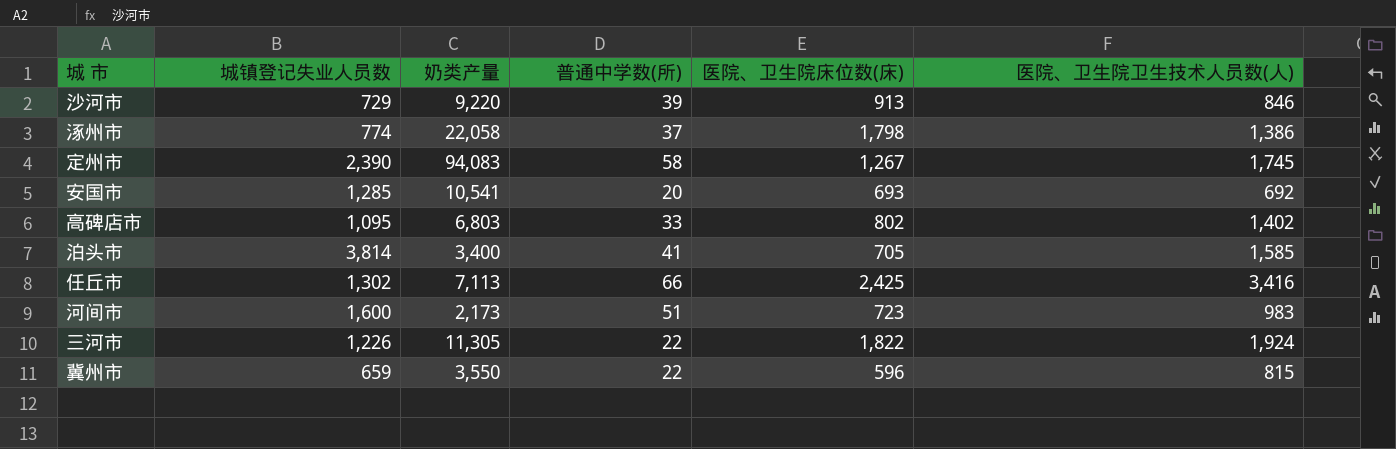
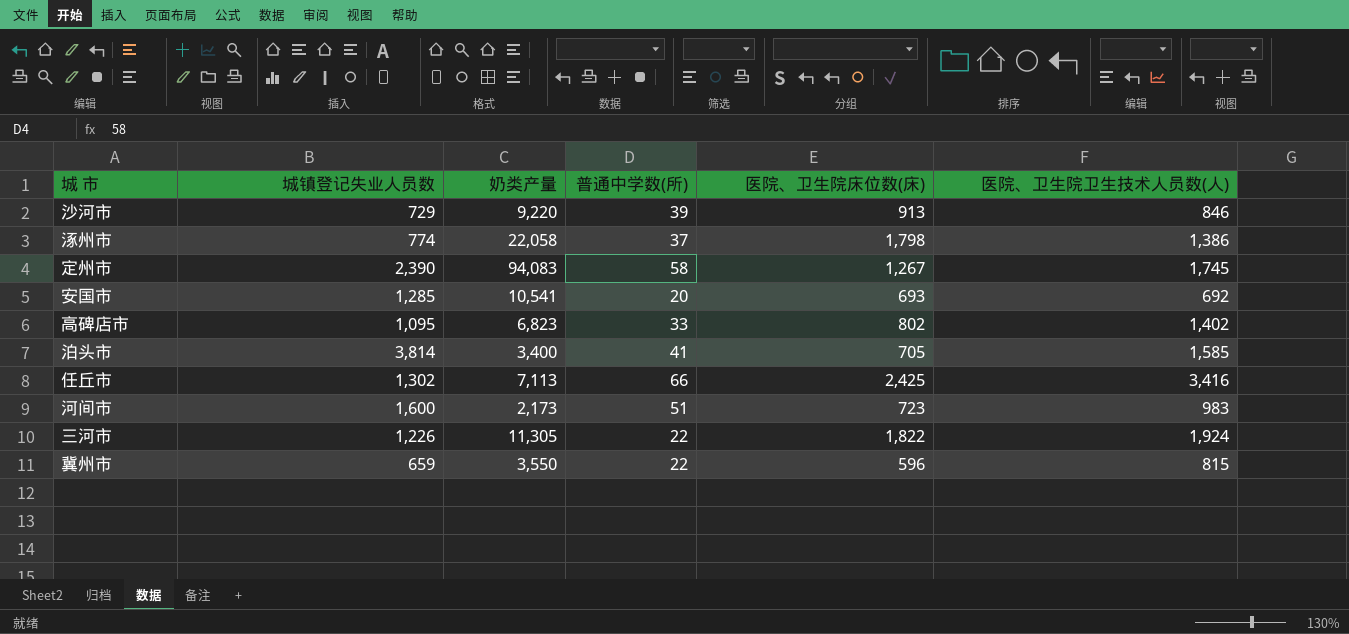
高碑店市 | 奶类产量: 6,803 -> 6,823

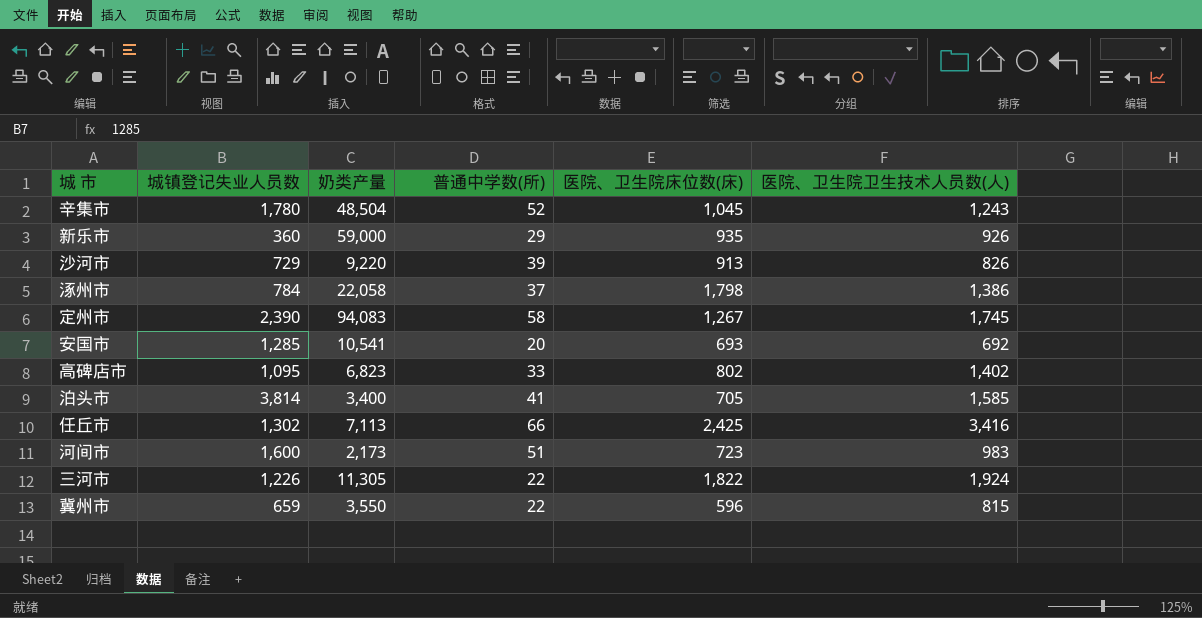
row 辛集市: none -> 1,780 | 48,504 | 52 | 1,045 | 1,243
row 新乐市: none -> 360 | 59,000 | 29 | 935 | 926
沙河市 | 医院、卫生院卫生技术人员数(人): 846 -> 826
涿州市 | 城镇登记失业人员数: 774 -> 784

